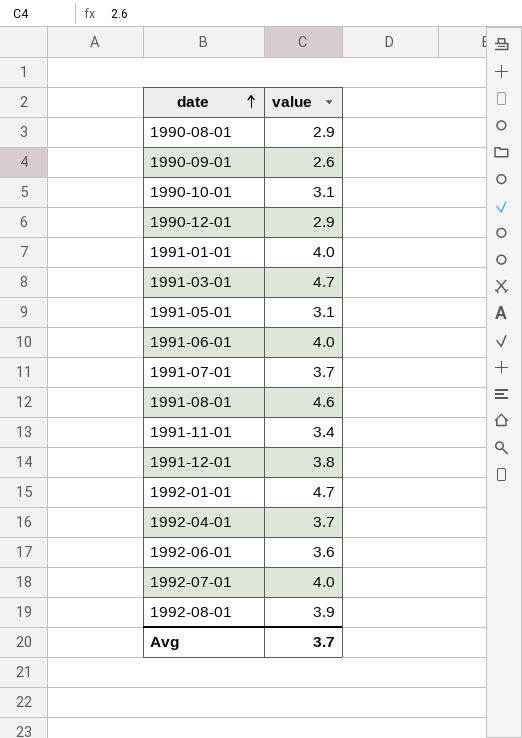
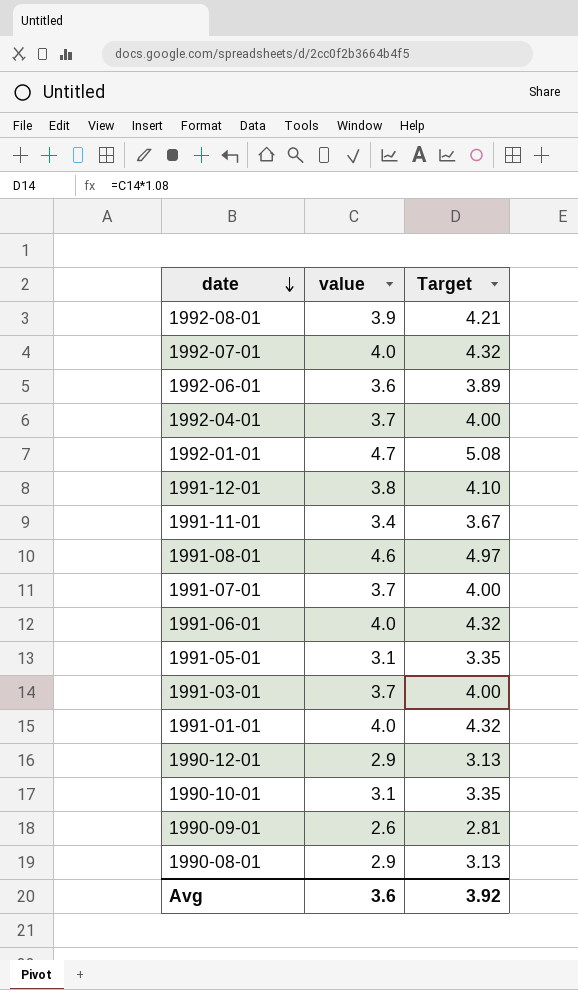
row order: date ascending -> date descending
column Target | formula: none -> [value] * 1.08
1991-03-01 | value: 4.7 -> 3.7
Avg | value: 3.7 -> 3.6

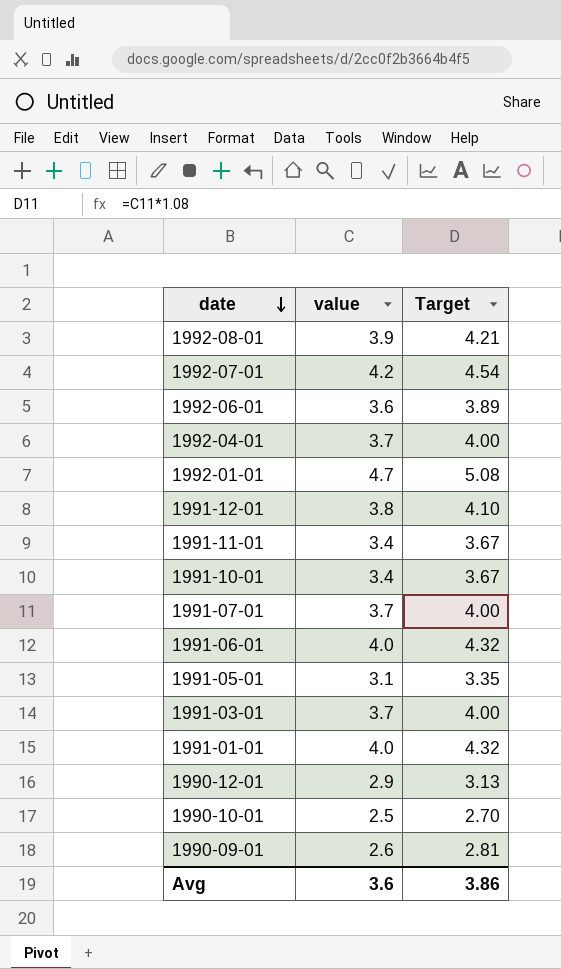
row 1991-08-01: 4.6 | 4.97 -> none
row 1990-08-01: 2.9 | 3.13 -> none
1992-07-01 | value: 4.0 -> 4.2
1992-07-01 | Target: 4.32 -> 4.54
row 1991-10-01: none -> 3.4 | 3.67
1990-10-01 | value: 3.1 -> 2.5
1990-10-01 | Target: 3.35 -> 2.70
Avg | Target: 3.92 -> 3.86

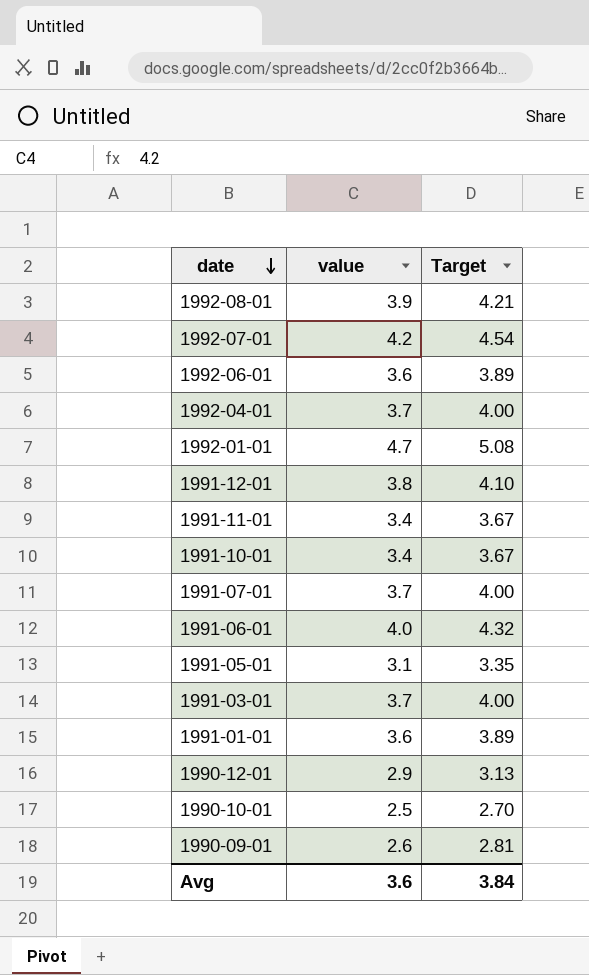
1991-01-01 | value: 4.0 -> 3.6
1991-01-01 | Target: 4.32 -> 3.89
Avg | Target: 3.86 -> 3.84

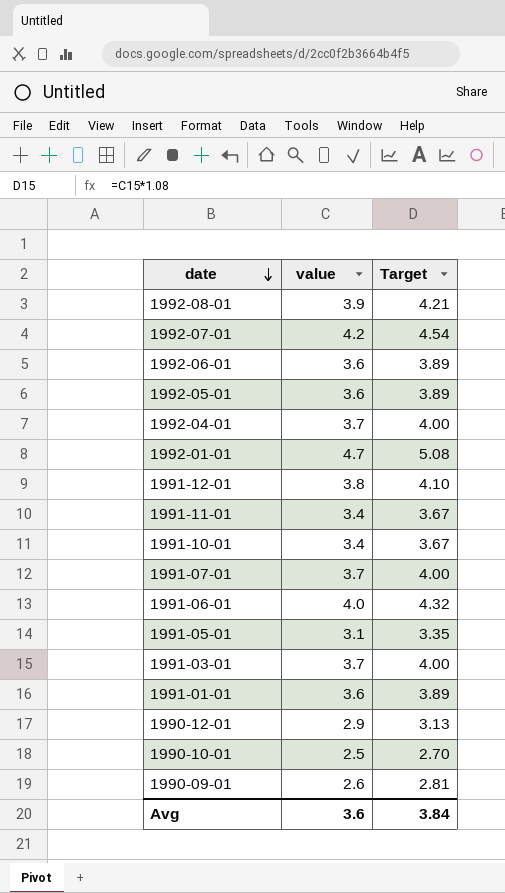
row 1992-05-01: none -> 3.6 | 3.89

